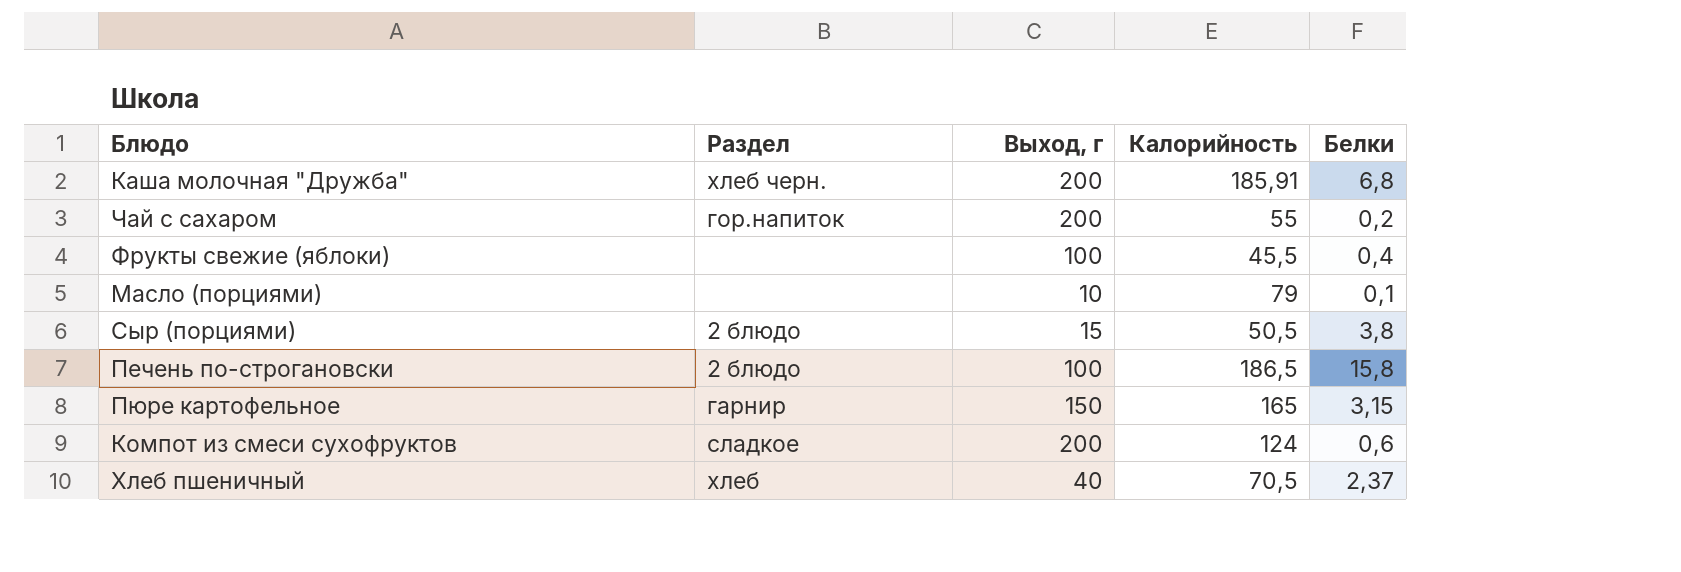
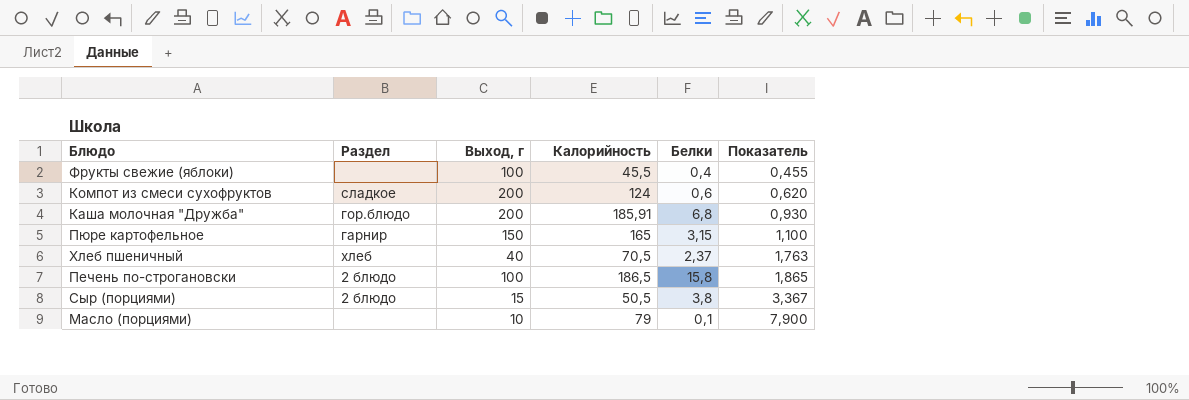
row order: none -> Показатель ascending
column Показатель | formula: none -> [Калорийность] / [Выход, г]
row Чай с сахаром: гор.напиток | 200 | 55 | 0,2 -> none
Каша молочная "Дружба" | Раздел: хлеб черн. -> гор.блюдо

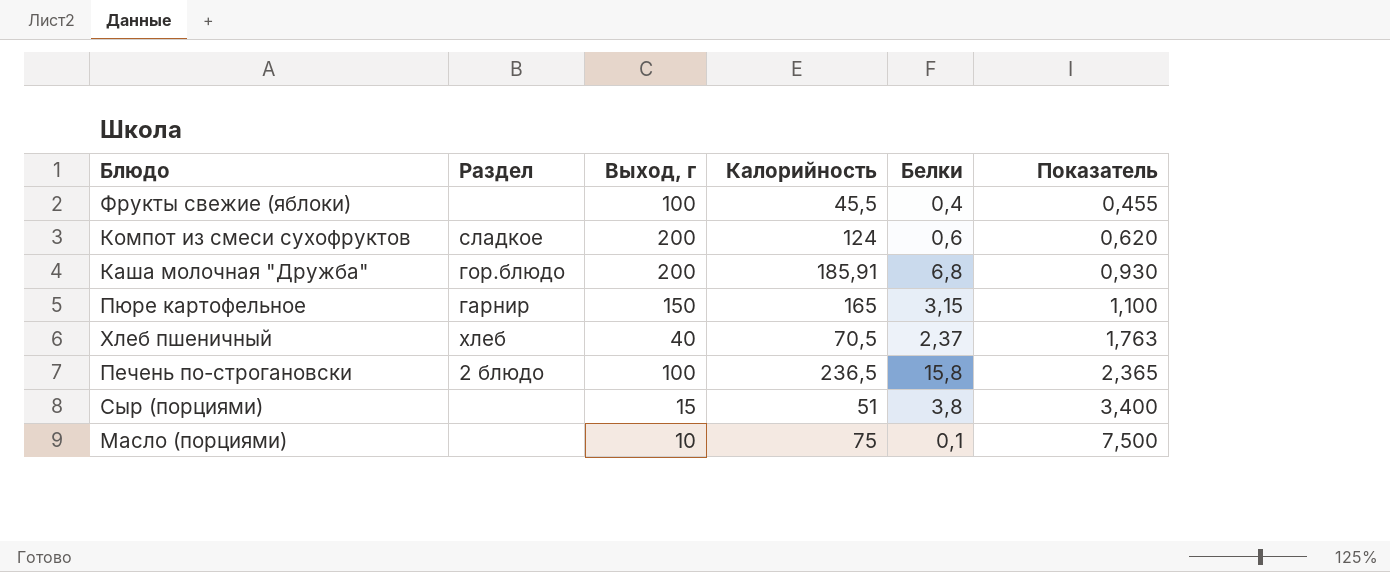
Печень по-строгановски | Калорийность: 186,5 -> 236,5
Печень по-строгановски | Показатель: 1,865 -> 2,365
Сыр (порциями) | Раздел: 2 блюдо -> none
Сыр (порциями) | Калорийность: 50,5 -> 51
Сыр (порциями) | Показатель: 3,367 -> 3,400
Масло (порциями) | Калорийность: 79 -> 75
Масло (порциями) | Показатель: 7,900 -> 7,500

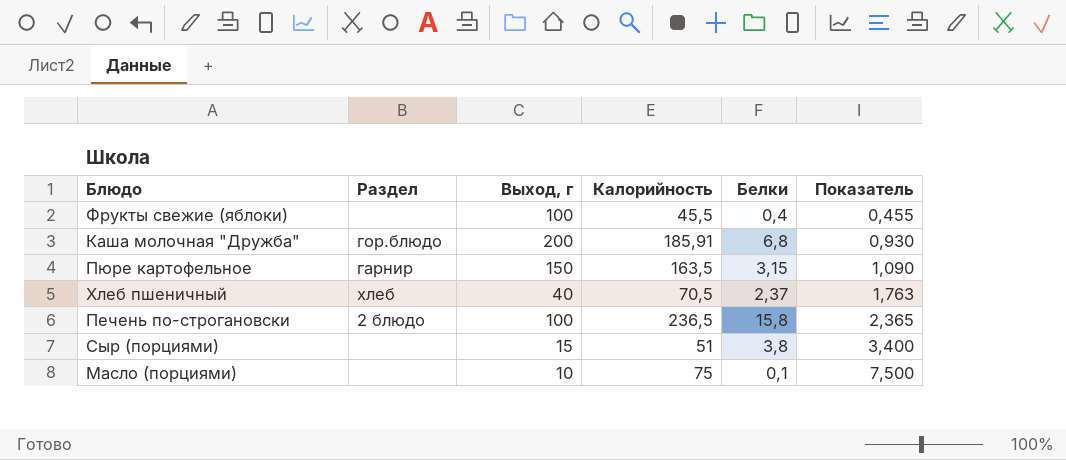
row Компот из смеси сухофруктов: сладкое | 200 | 124 | 0,6 | 0,620 -> none
Пюре картофельное | Калорийность: 165 -> 163,5
Пюре картофельное | Показатель: 1,100 -> 1,090

